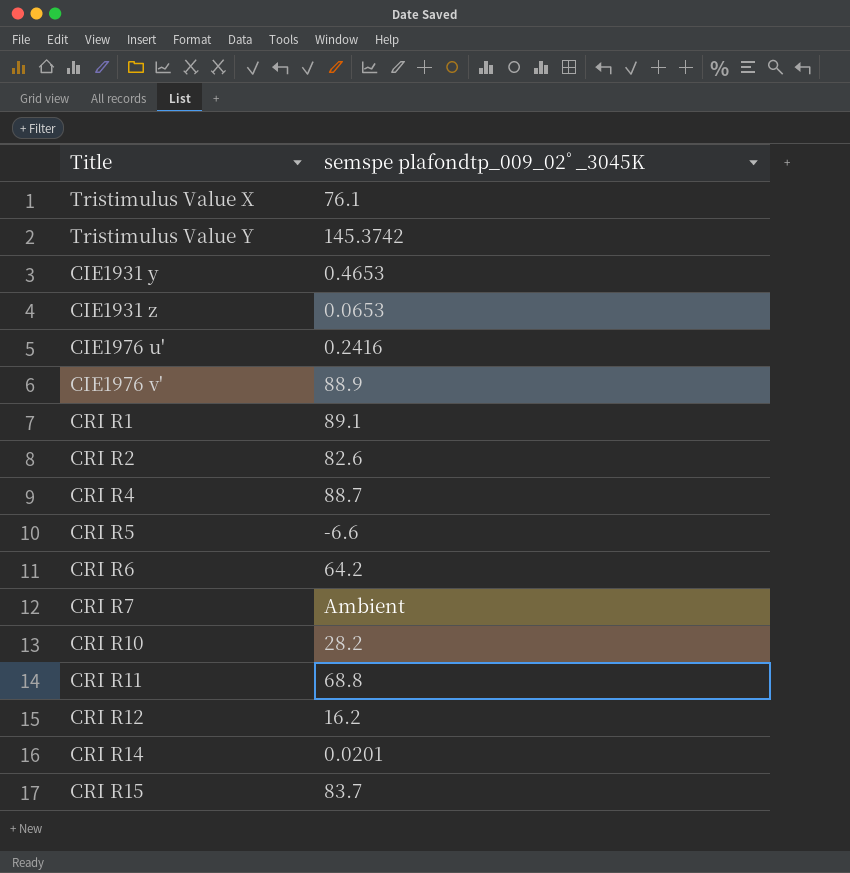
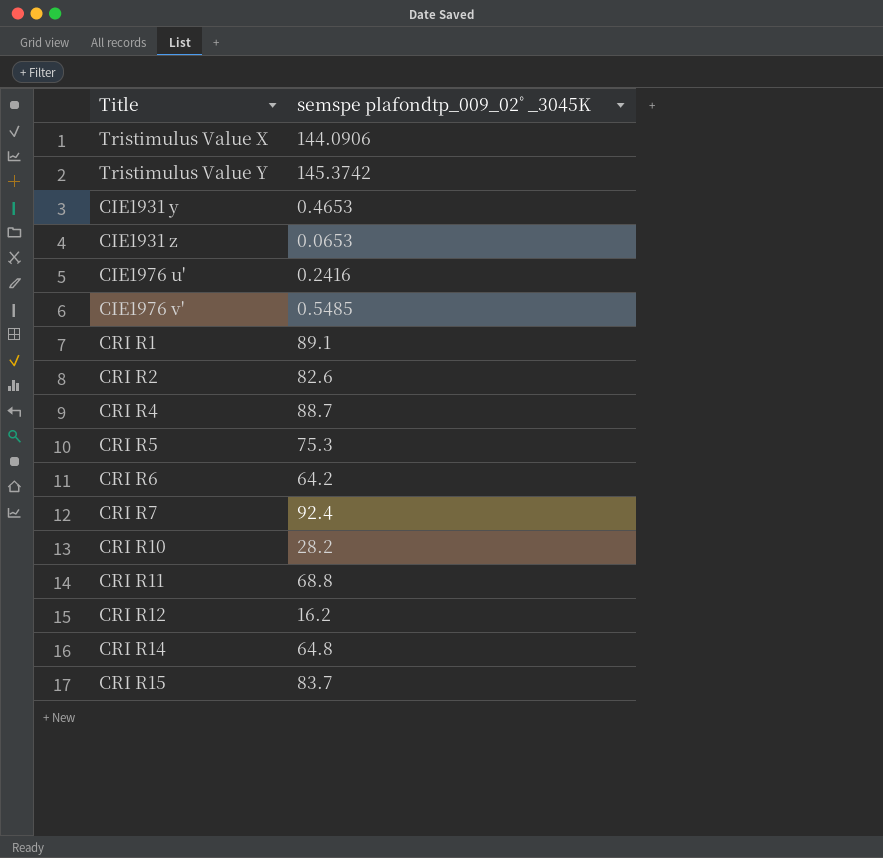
Tristimulus Value X | semspe plafondtp_009_02ﾟ_3045K: 76.1 -> 144.0906
CIE1976 v' | semspe plafondtp_009_02ﾟ_3045K: 88.9 -> 0.5485
CRI R5 | semspe plafondtp_009_02ﾟ_3045K: -6.6 -> 75.3
CRI R7 | semspe plafondtp_009_02ﾟ_3045K: Ambient -> 92.4
CRI R14 | semspe plafondtp_009_02ﾟ_3045K: 0.0201 -> 64.8

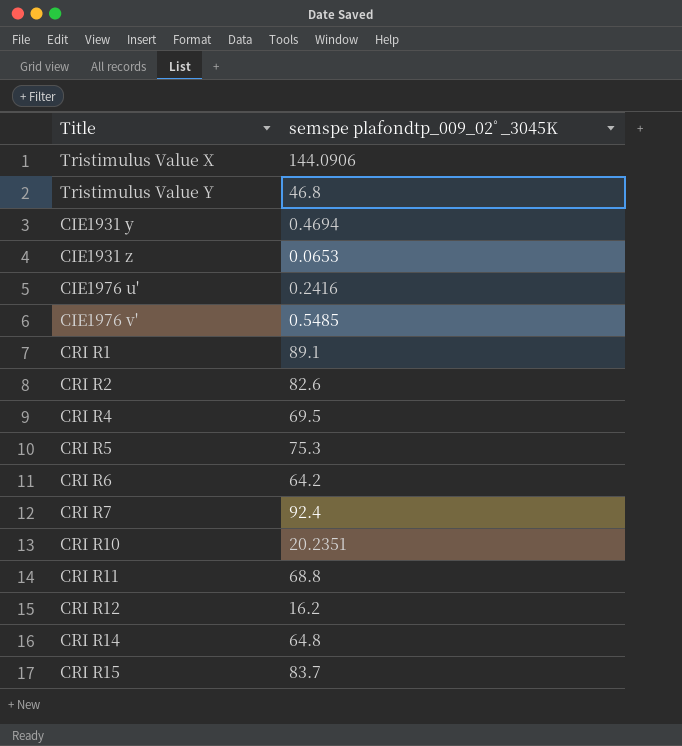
Tristimulus Value Y | semspe plafondtp_009_02ﾟ_3045K: 145.3742 -> 46.8
CIE1931 y | semspe plafondtp_009_02ﾟ_3045K: 0.4653 -> 0.4694
CRI R4 | semspe plafondtp_009_02ﾟ_3045K: 88.7 -> 69.5
CRI R10 | semspe plafondtp_009_02ﾟ_3045K: 28.2 -> 20.2351

